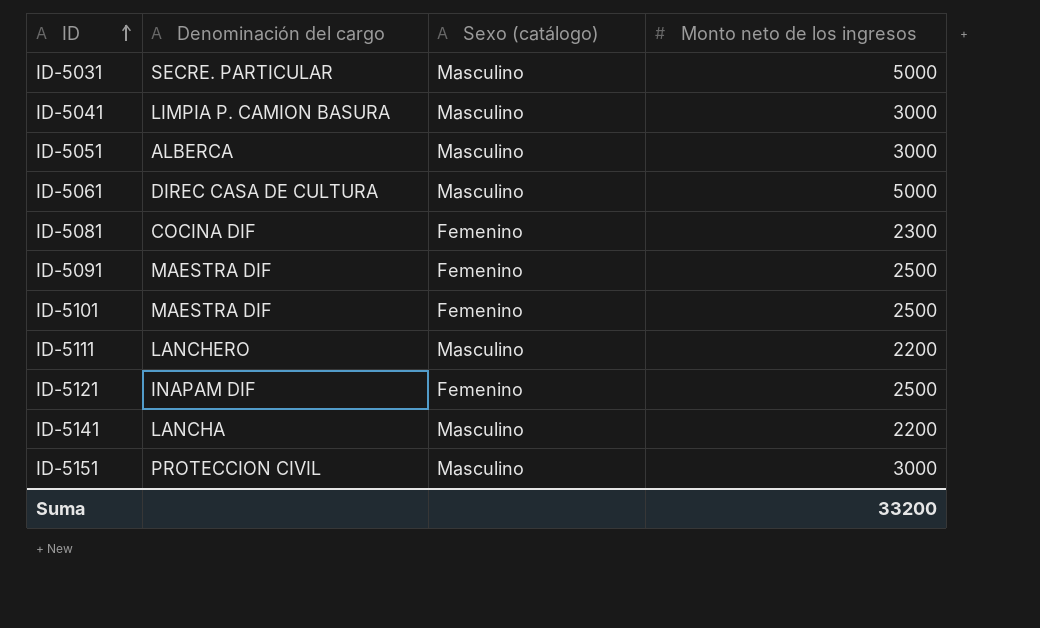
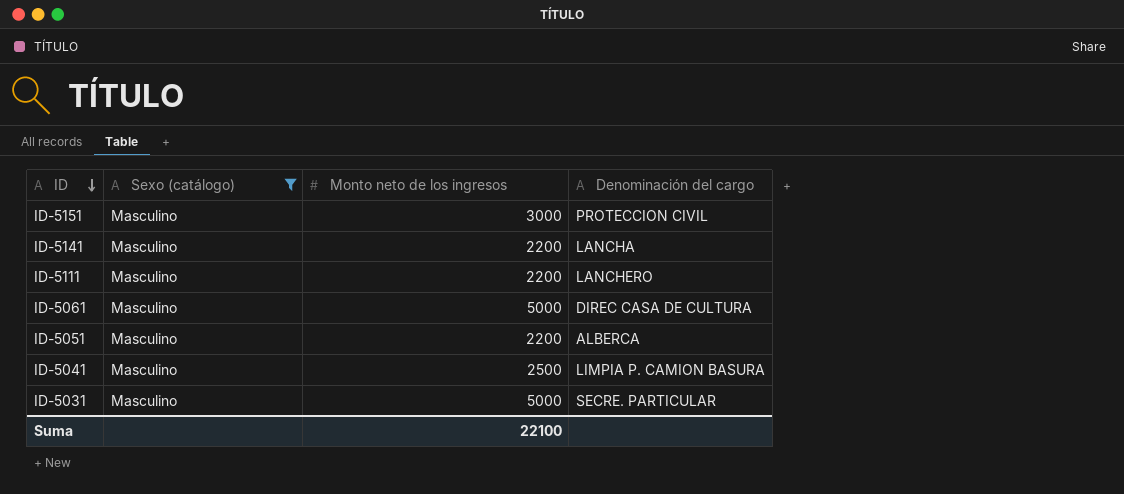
filter: none -> Sexo (catálogo) = Masculino
row order: ID ascending -> ID descending
column Denominación del cargo | position: 2 -> 4
ID-5051 | Monto neto de los ingresos: 3000 -> 2200
ID-5041 | Monto neto de los ingresos: 3000 -> 2500
Suma | Monto neto de los ingresos: 33200 -> 22100

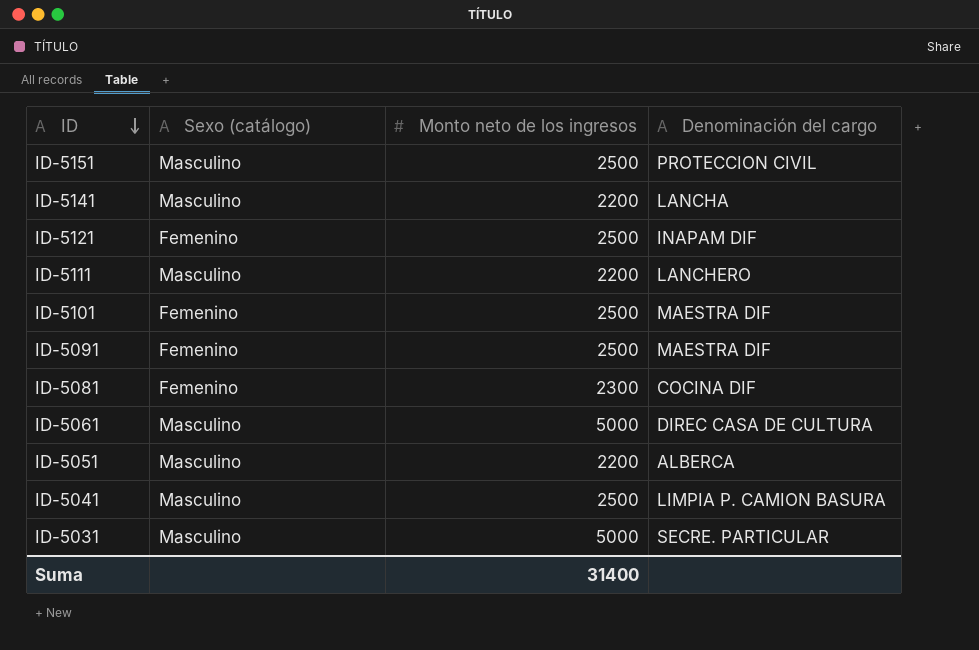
filter: Sexo (catálogo) = Masculino -> none
ID-5151 | Monto neto de los ingresos: 3000 -> 2500
Suma | Monto neto de los ingresos: 22100 -> 31400

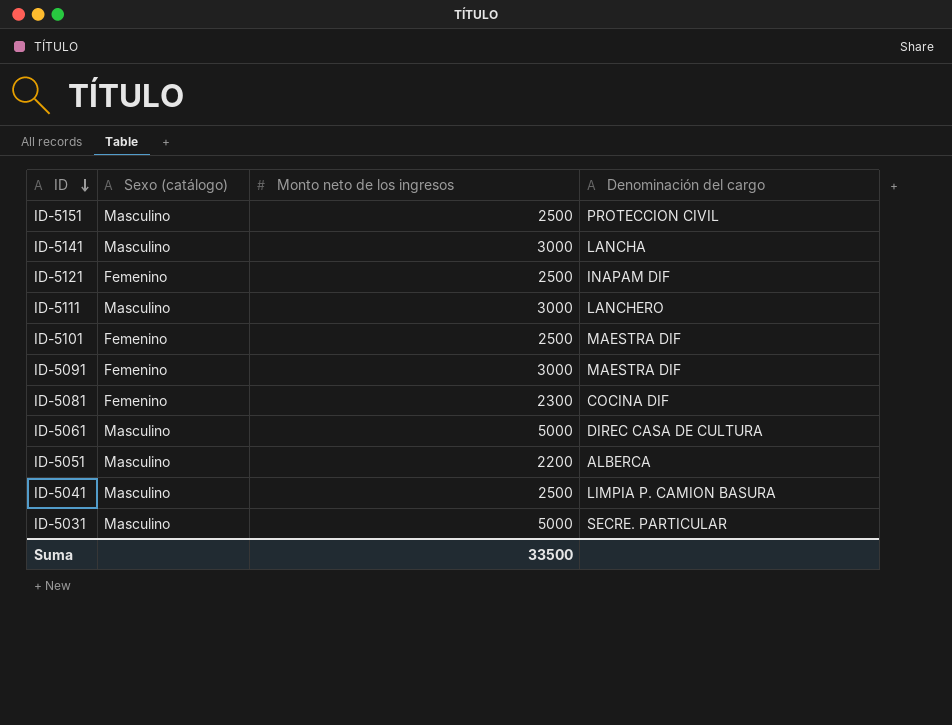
ID-5141 | Monto neto de los ingresos: 2200 -> 3000
ID-5111 | Monto neto de los ingresos: 2200 -> 3000
ID-5091 | Monto neto de los ingresos: 2500 -> 3000
Suma | Monto neto de los ingresos: 31400 -> 33500

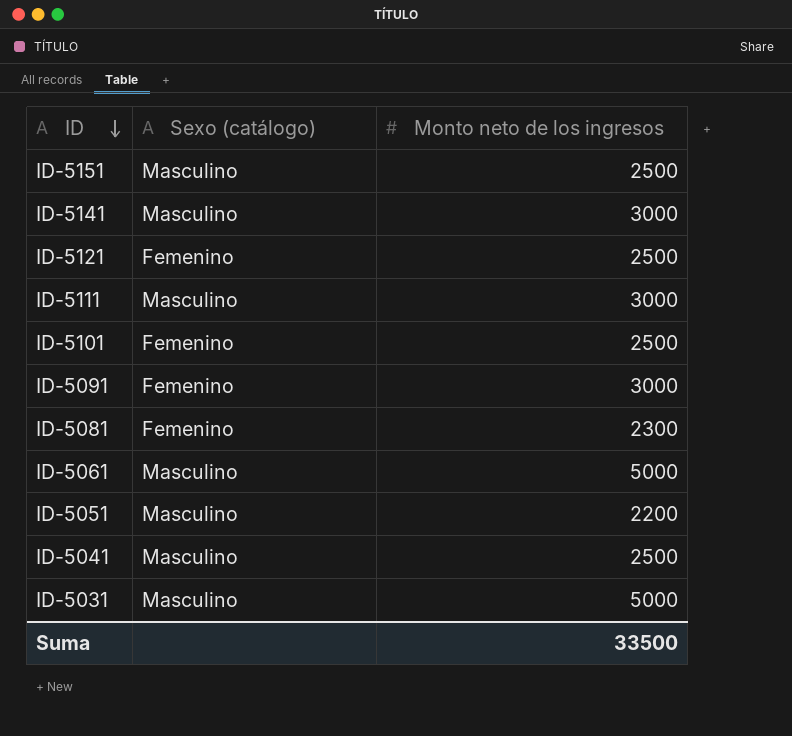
column Denominación del cargo | position: 4 -> none

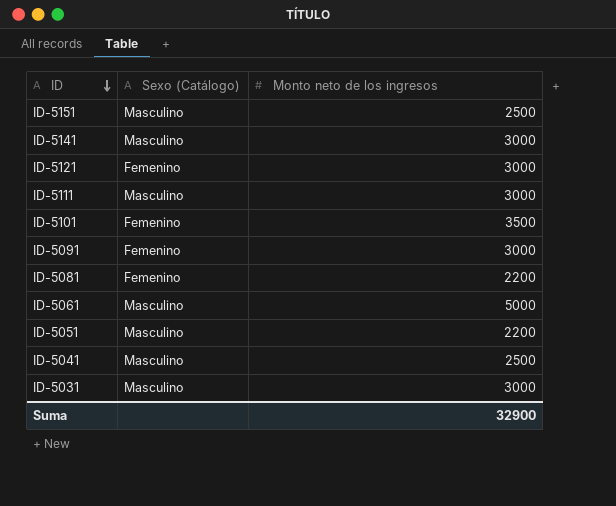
column name: Sexo (catálogo) -> Sexo (Catálogo)
ID-5121 | Monto neto de los ingresos: 2500 -> 3000
ID-5101 | Monto neto de los ingresos: 2500 -> 3500
ID-5081 | Monto neto de los ingresos: 2300 -> 2200
ID-5031 | Monto neto de los ingresos: 5000 -> 3000
Suma | Monto neto de los ingresos: 33500 -> 32900

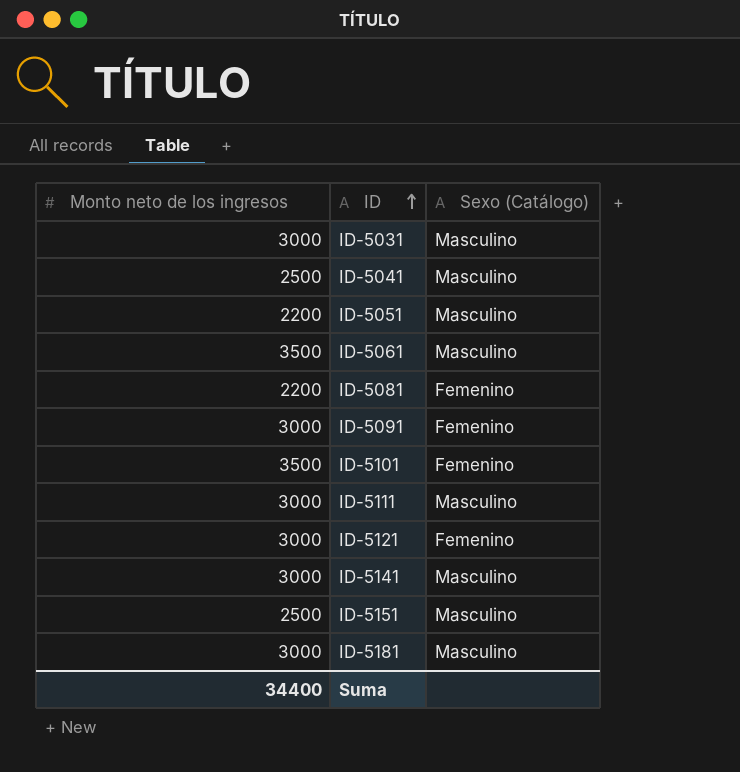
row order: ID descending -> ID ascending
column Monto neto de los ingresos | position: 3 -> 1
ID-5061 | Monto neto de los ingresos: 5000 -> 3500
row ID-5181: none -> 3000 | Masculino
Suma | Monto neto de los ingresos: 32900 -> 34400

